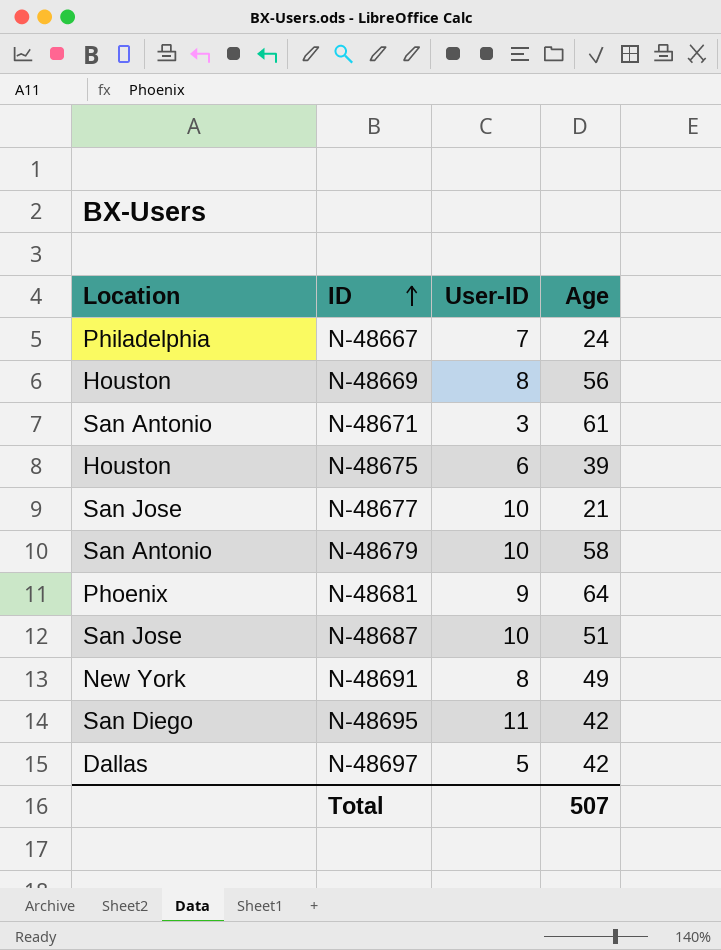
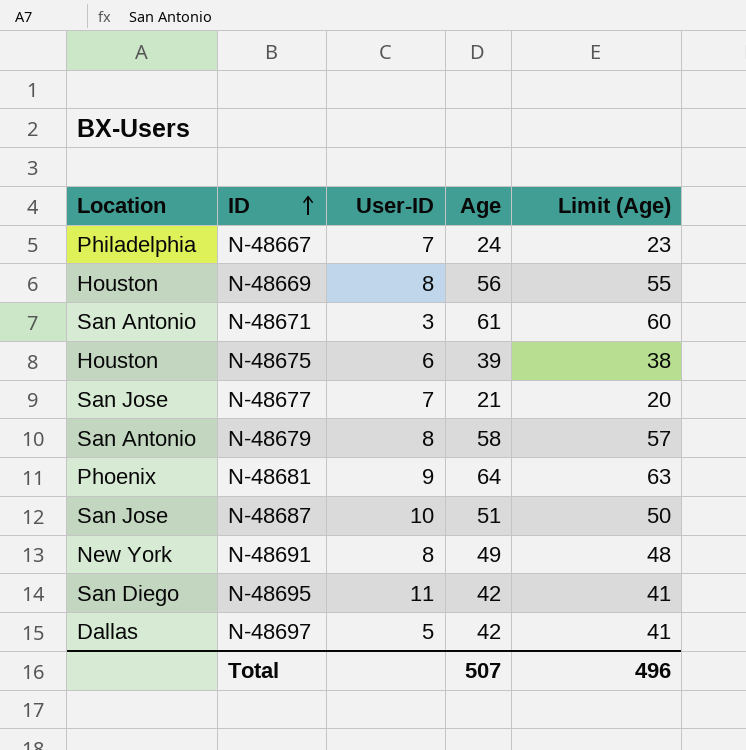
column Limit (Age) | formula: none -> [Age] - 1
N-48677 | User-ID: 10 -> 7
N-48679 | User-ID: 10 -> 8

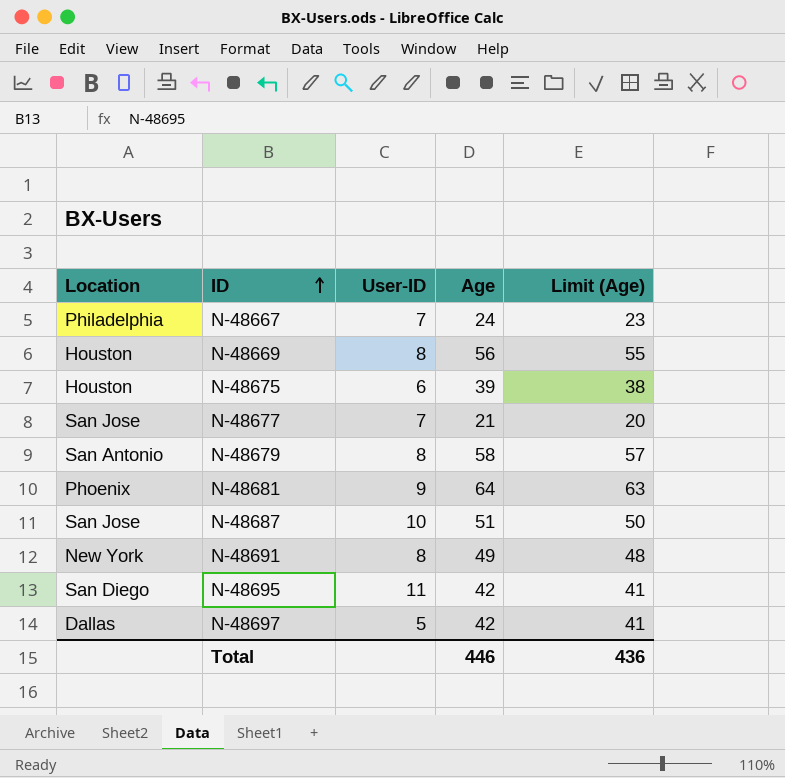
row N-48671: San Antonio | 3 | 61 | 60 -> none
Total | Age: 507 -> 446
Total | Limit (Age): 496 -> 436

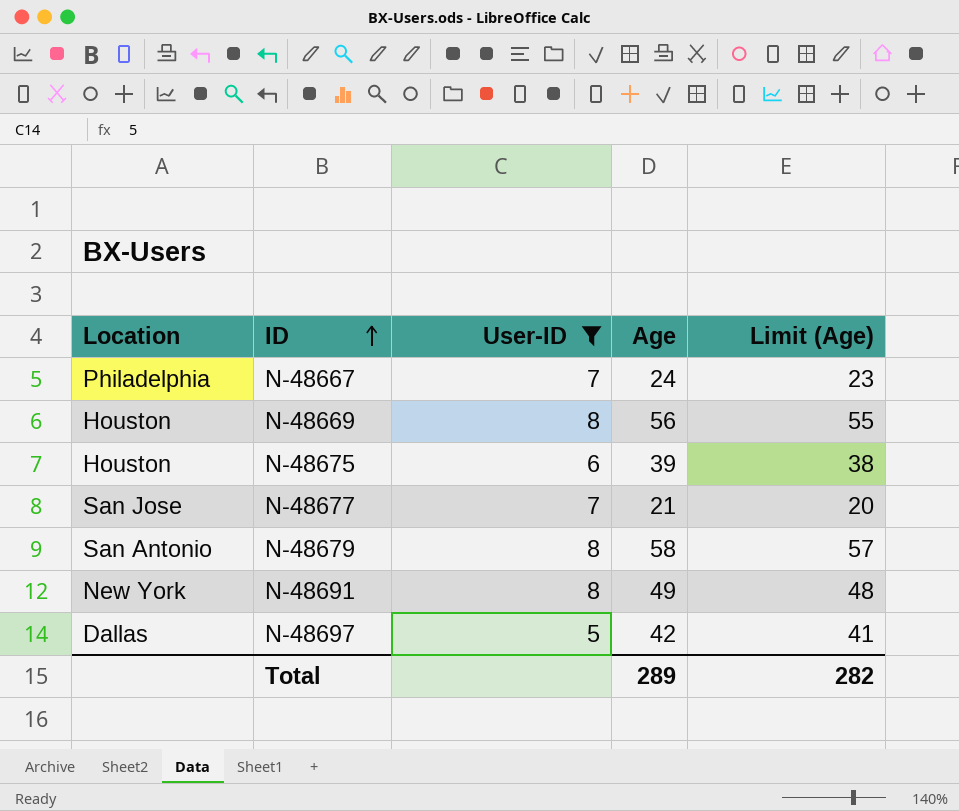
filter: none -> User-ID <= 8
Total | Age: 446 -> 289
Total | Limit (Age): 436 -> 282

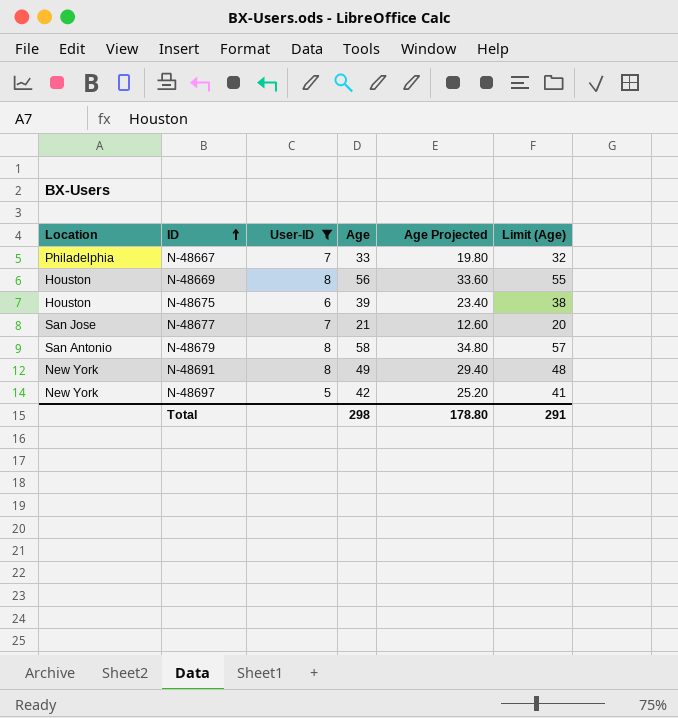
column Age Projected | formula: none -> [Age] * 0.6
N-48667 | Age: 24 -> 33
N-48667 | Limit (Age): 23 -> 32
N-48697 | Location: Dallas -> New York
Total | Age: 289 -> 298
Total | Limit (Age): 282 -> 291

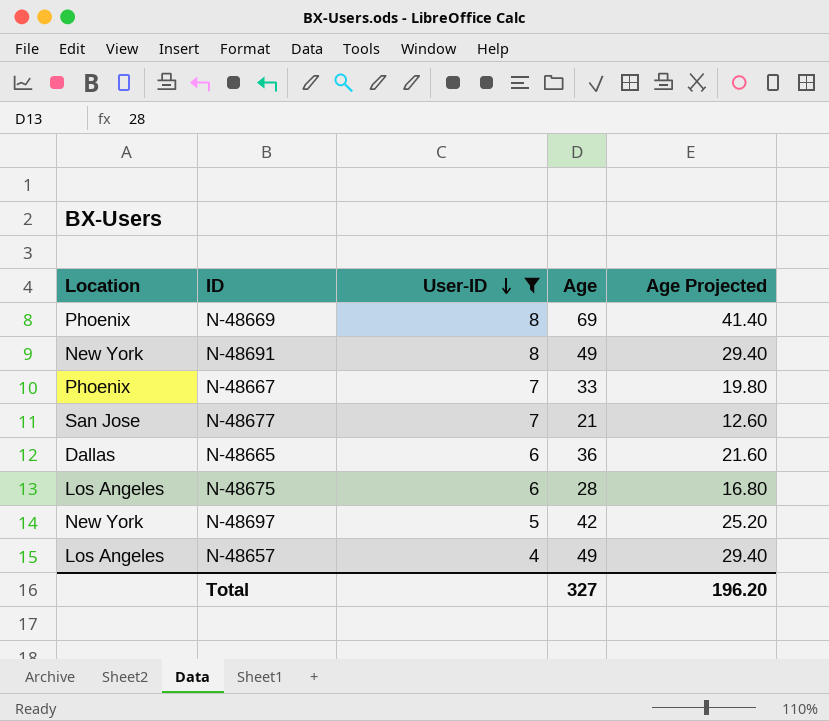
row order: ID ascending -> User-ID descending
column Limit (Age) | formula: [Age] - 1 -> none
row N-48679: San Antonio | 8 | 58 | 34.80 | 57 -> none
N-48669 | Location: Houston -> Phoenix
N-48669 | Age: 56 -> 69
N-48669 | Age Projected: 33.60 -> 41.40
N-48667 | Location: Philadelphia -> Phoenix
row N-48665: none -> Dallas | 6 | 36 | 21.60
N-48675 | Location: Houston -> Los Angeles
N-48675 | Age: 39 -> 28
N-48675 | Age Projected: 23.40 -> 16.80
row N-48657: none -> Los Angeles | 4 | 49 | 29.40
Total | Age: 298 -> 327
Total | Age Projected: 178.80 -> 196.20

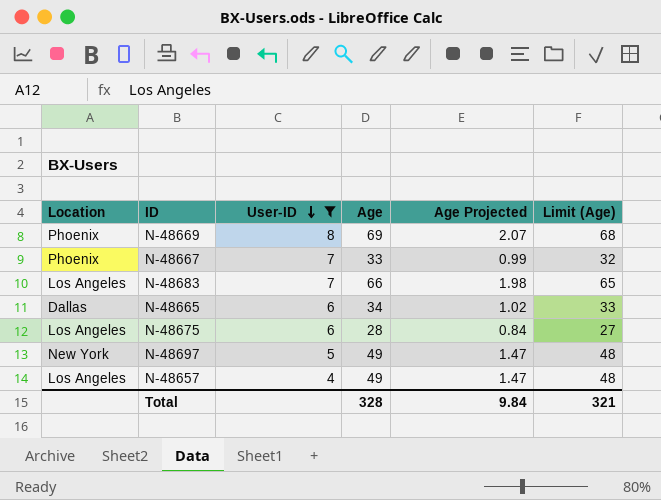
column Age Projected | formula: [Age] * 0.6 -> [Age] * 0.03
column Limit (Age) | formula: none -> [Age] - 1
row N-48691: New York | 8 | 49 | 29.40 -> none
row N-48677: San Jose | 7 | 21 | 12.60 -> none
row N-48683: none -> Los Angeles | 7 | 66 | 1.98 | 65
N-48665 | Age: 36 -> 34
N-48697 | Age: 42 -> 49
Total | Age: 327 -> 328
Total | Age Projected: 196.20 -> 9.84

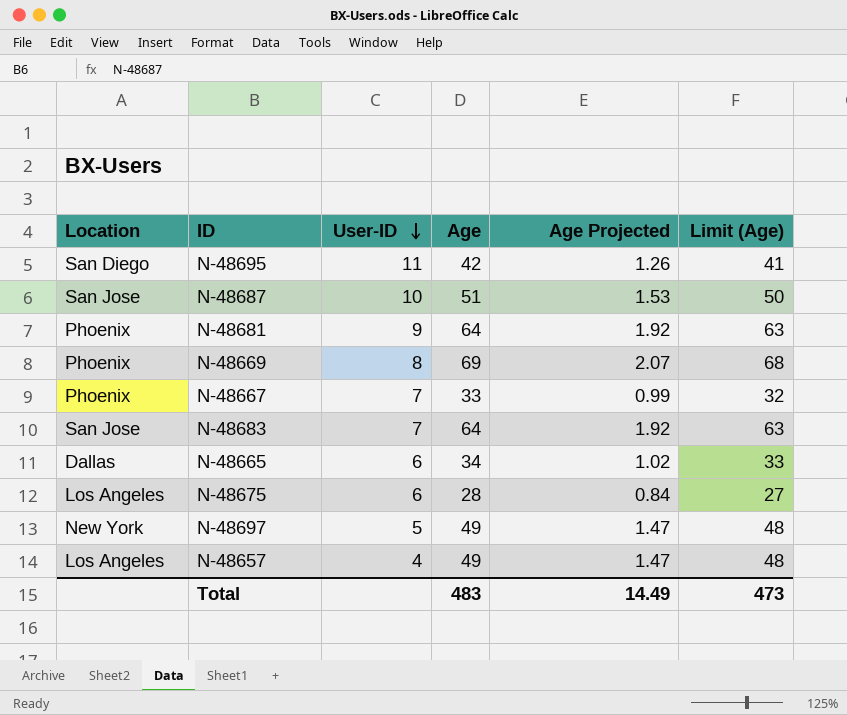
filter: User-ID <= 8 -> none
N-48683 | Location: Los Angeles -> San Jose
N-48683 | Age: 66 -> 64
N-48683 | Age Projected: 1.98 -> 1.92
N-48683 | Limit (Age): 65 -> 63
Total | Age: 328 -> 483
Total | Age Projected: 9.84 -> 14.49
Total | Limit (Age): 321 -> 473

